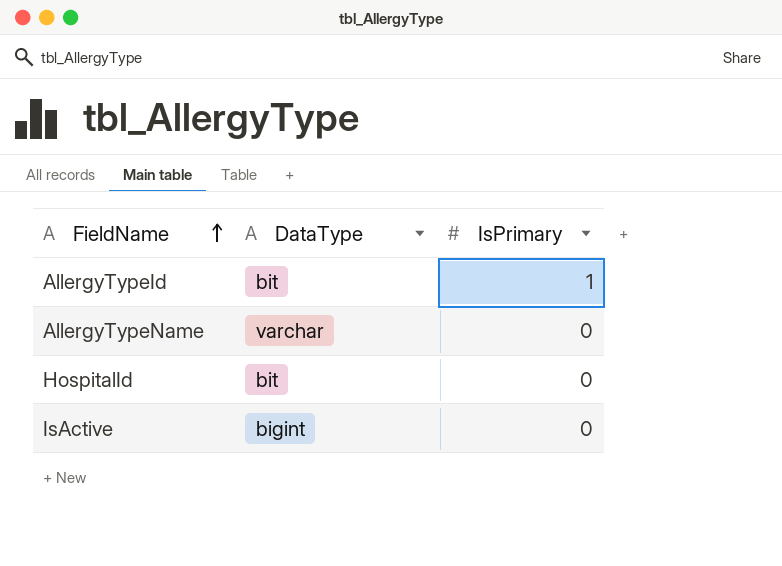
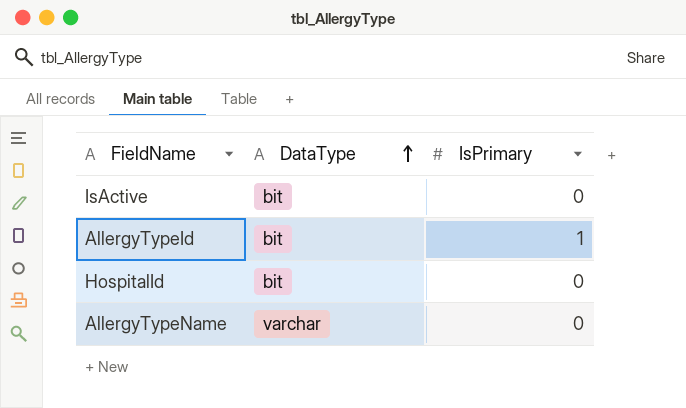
row order: FieldName ascending -> DataType ascending
IsActive | DataType: bigint -> bit

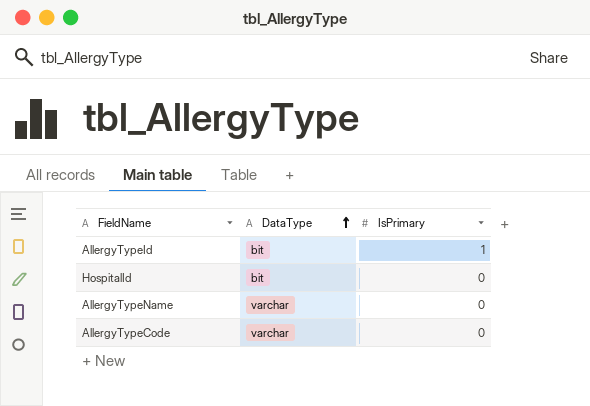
row IsActive: bit | 0 -> none
row AllergyTypeCode: none -> varchar | 0

